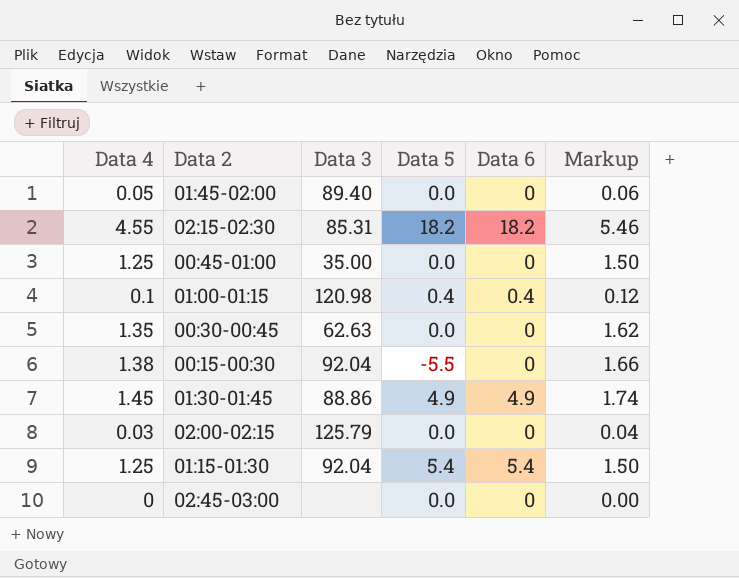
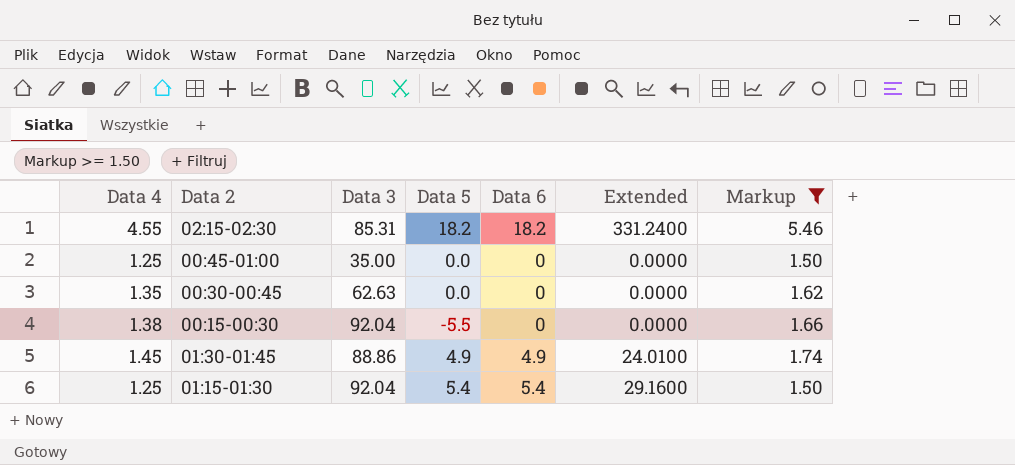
filter: none -> Markup >= 1.50
column Extended | formula: none -> [Data 5] * [Data 6]

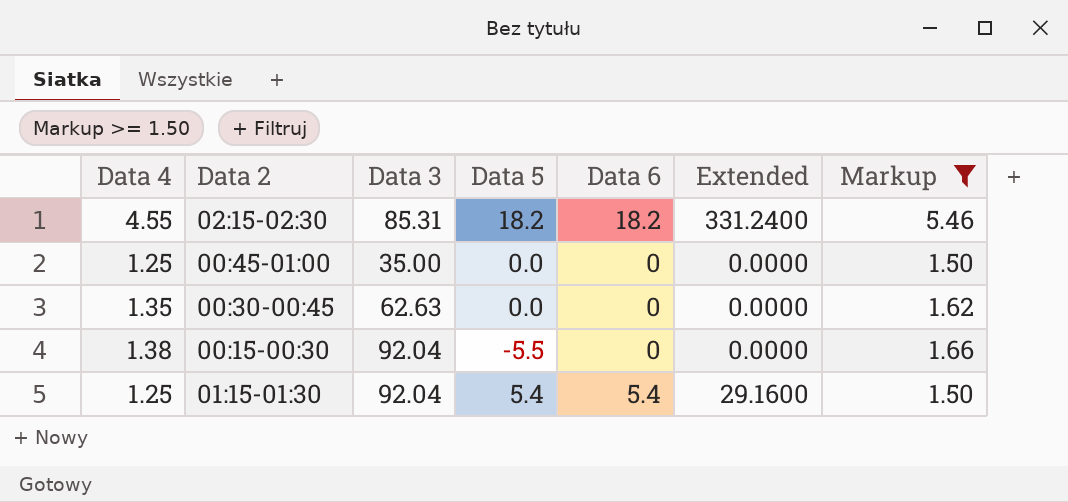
row 01:30-01:45: 1.45 | 88.86 | 4.9 | 4.9 | 24.0100 | 1.74 -> none

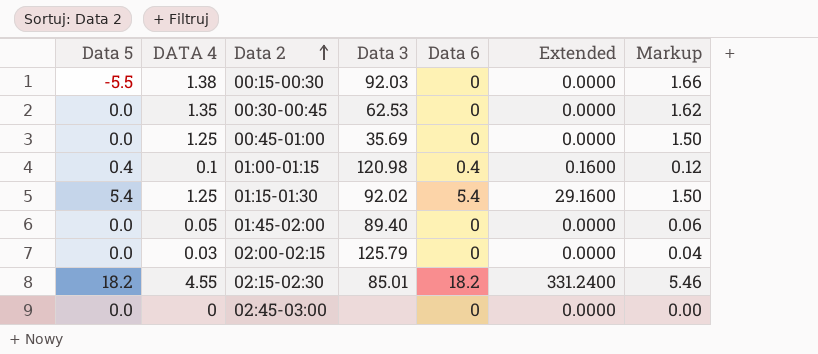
filter: Markup >= 1.50 -> none
row order: none -> Data 2 ascending
column Data 5 | position: 4 -> 1
column name: Data 4 -> DATA 4
00:15-00:30 | Data 3: 92.04 -> 92.03
00:30-00:45 | Data 3: 62.63 -> 62.53
00:45-01:00 | Data 3: 35.00 -> 35.69
01:15-01:30 | Data 3: 92.04 -> 92.02
02:15-02:30 | Data 3: 85.31 -> 85.01

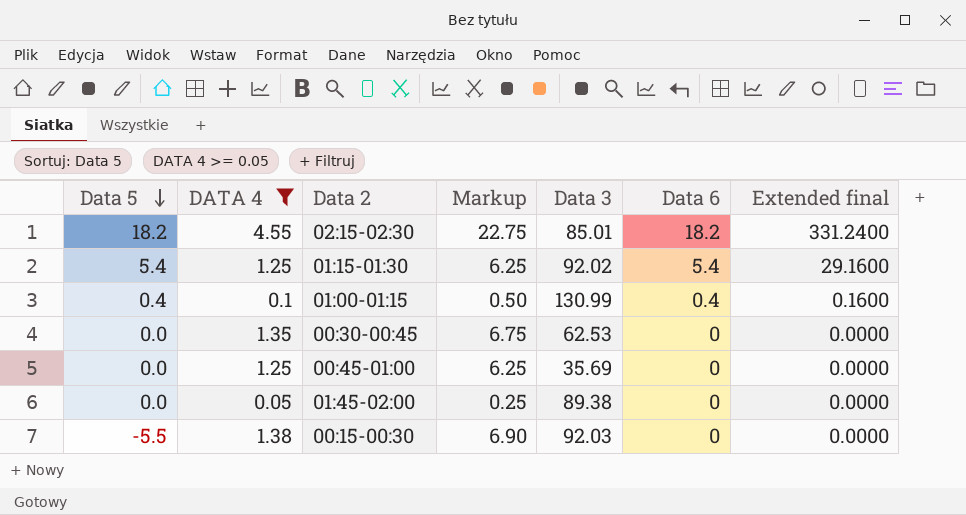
filter: none -> DATA 4 >= 0.05
row order: Data 2 ascending -> Data 5 descending
column Markup | formula: [DATA 4] * 1.2 -> [DATA 4] * 5
column Markup | position: 7 -> 4
column name: Extended -> Extended final
01:00-01:15 | Data 3: 120.98 -> 130.99
01:45-02:00 | Data 3: 89.40 -> 89.38

